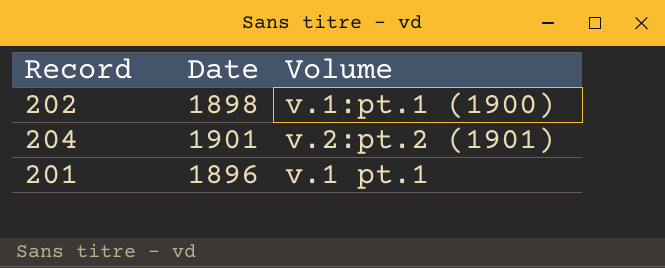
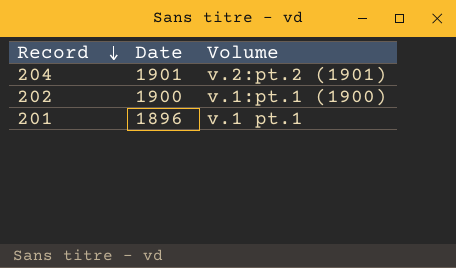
row order: none -> Record descending
202 | Date: 1898 -> 1900

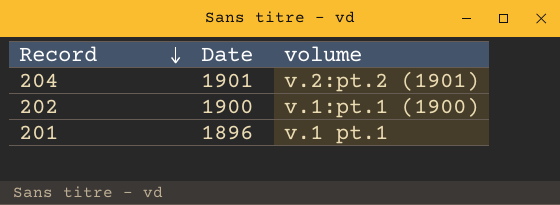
column name: Volume -> volume

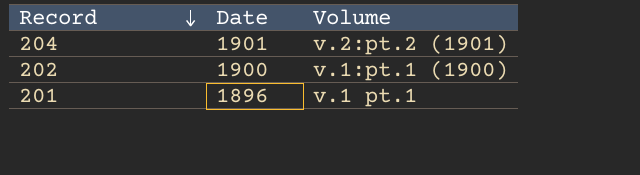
column name: volume -> Volume

